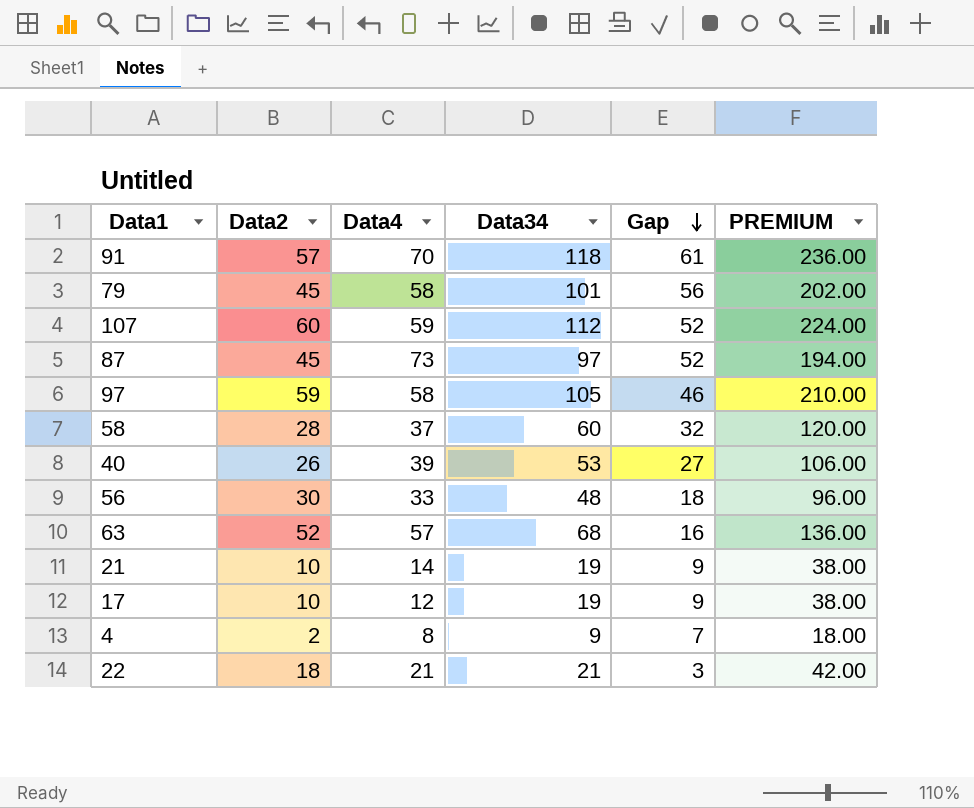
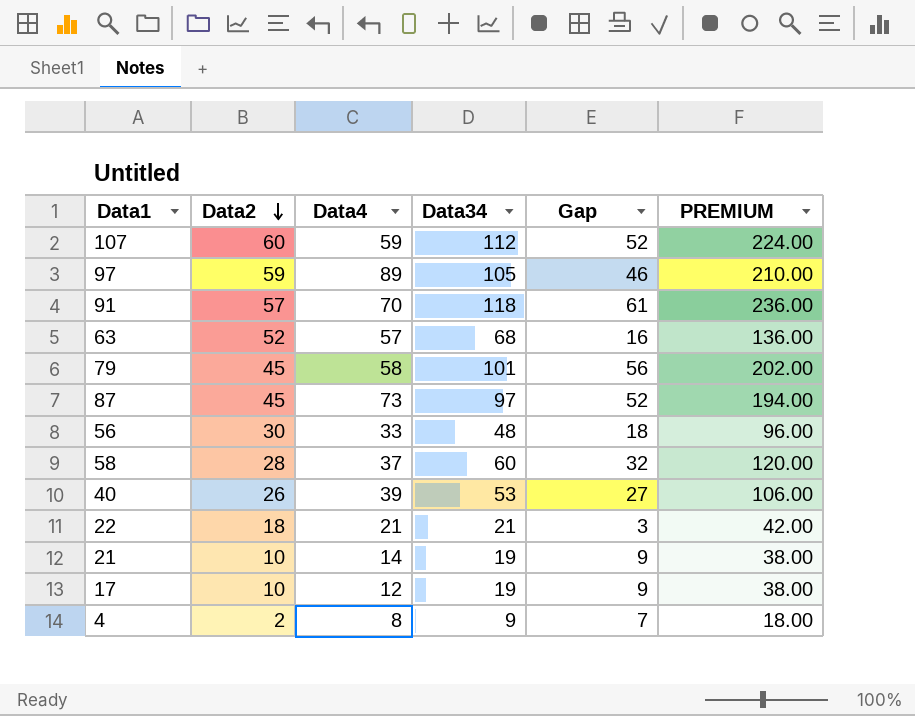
row order: Gap descending -> Data2 descending
97 | Data4: 58 -> 89

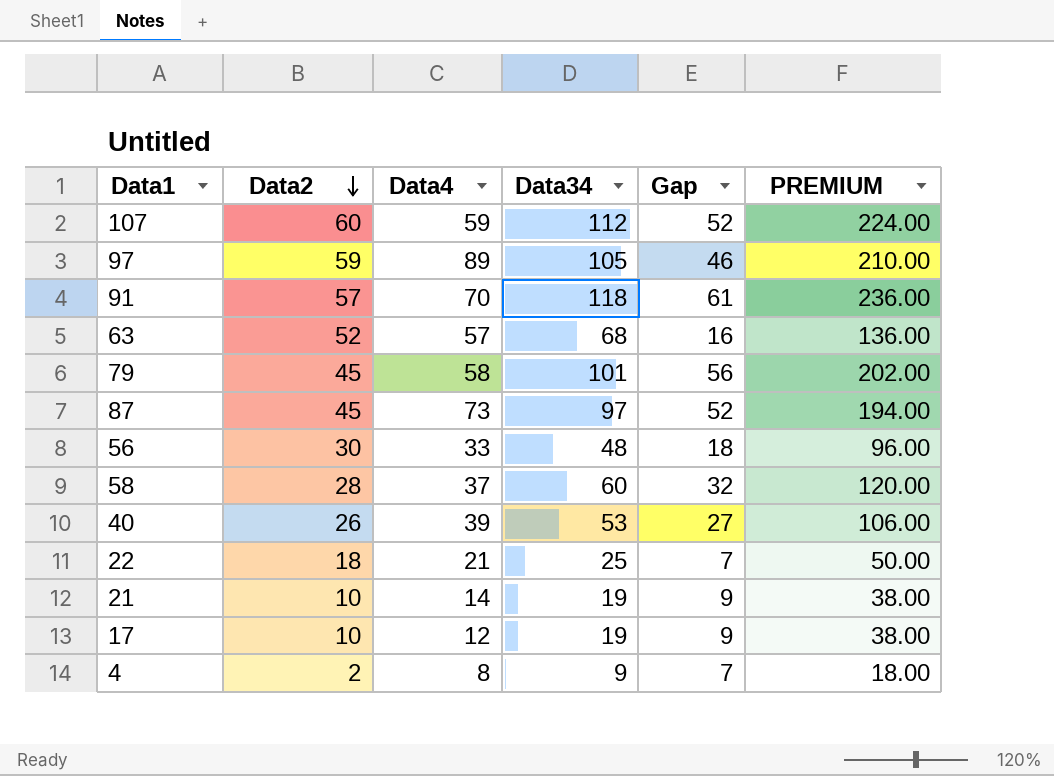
22 | Data34: 21 -> 25
22 | Gap: 3 -> 7
22 | PREMIUM: 42.00 -> 50.00

